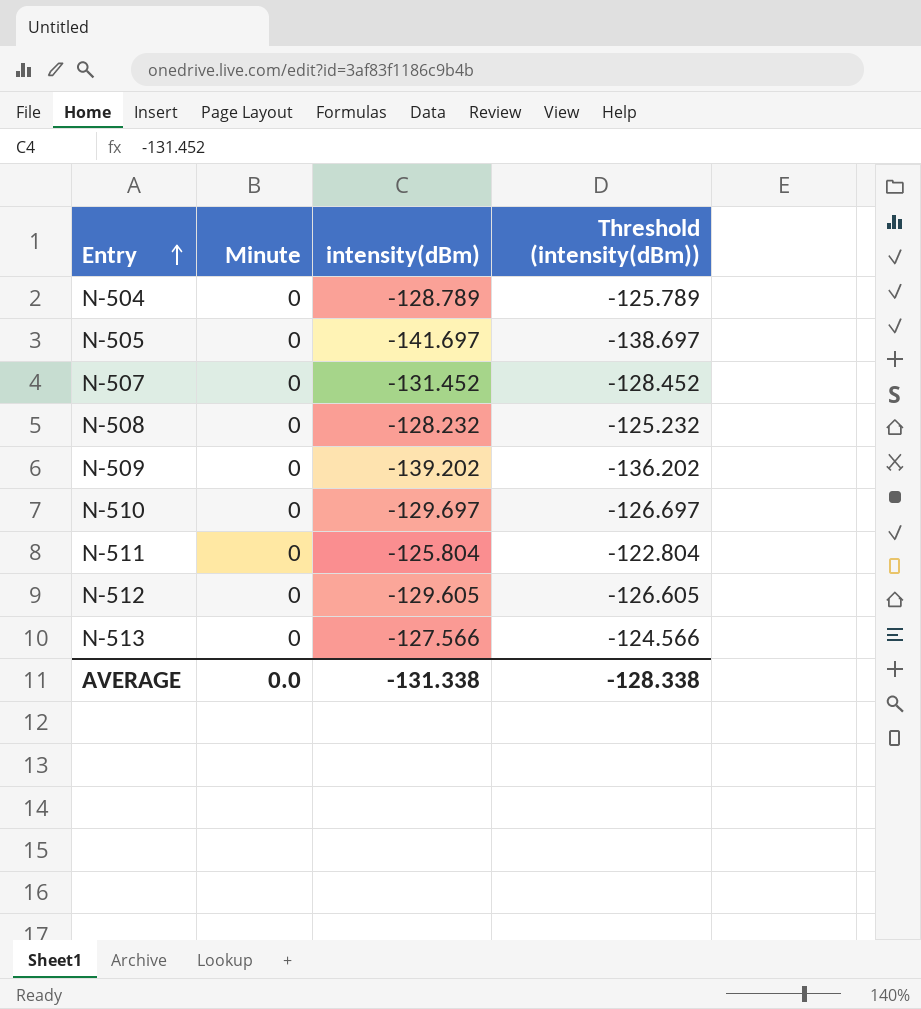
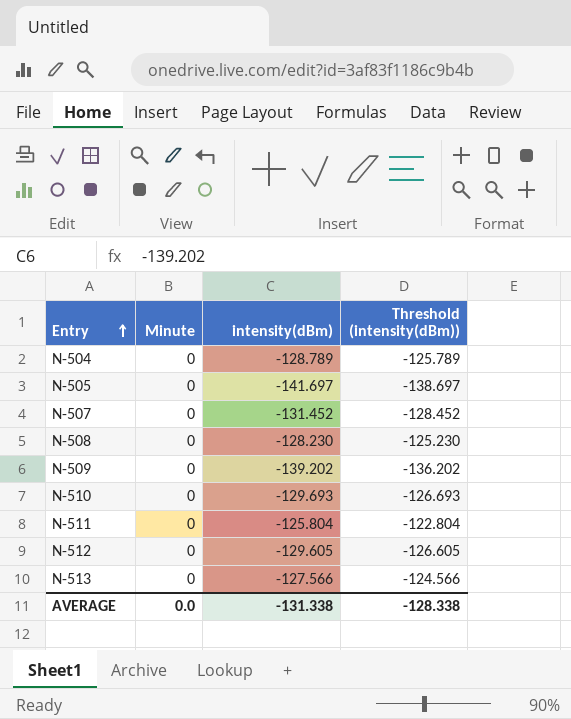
N-508 | intensity(dBm): -128.232 -> -128.230
N-508 | Threshold (intensity(dBm)): -125.232 -> -125.230
N-510 | intensity(dBm): -129.697 -> -129.693
N-510 | Threshold (intensity(dBm)): -126.697 -> -126.693

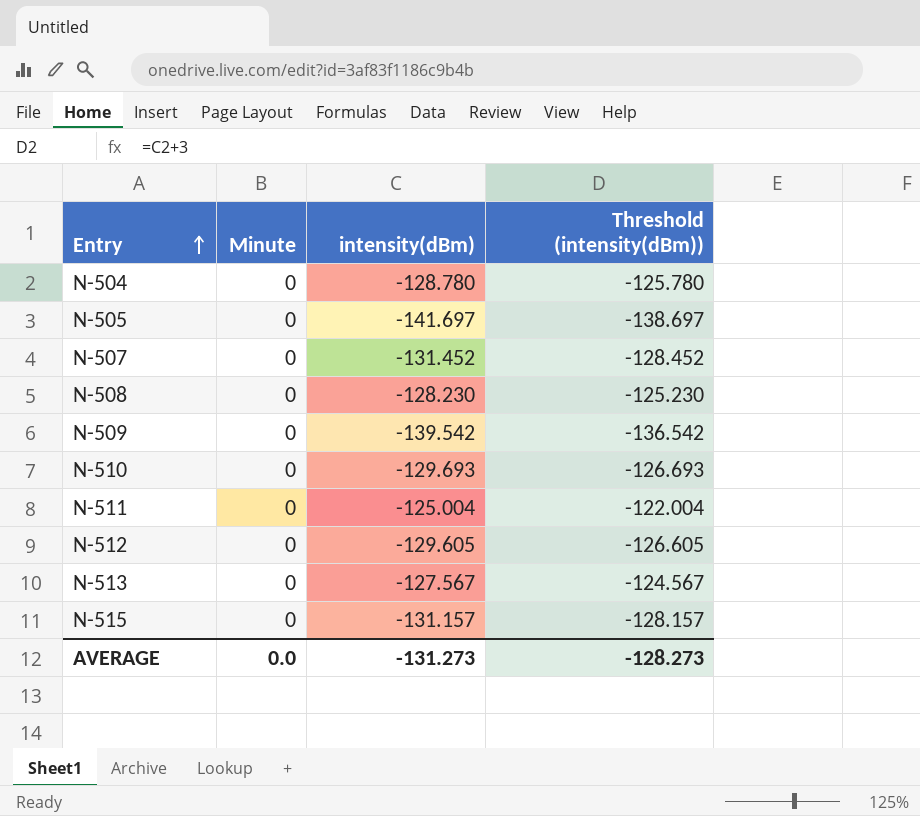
N-504 | intensity(dBm): -128.789 -> -128.780
N-504 | Threshold (intensity(dBm)): -125.789 -> -125.780
N-509 | intensity(dBm): -139.202 -> -139.542
N-509 | Threshold (intensity(dBm)): -136.202 -> -136.542
N-511 | intensity(dBm): -125.804 -> -125.004
N-511 | Threshold (intensity(dBm)): -122.804 -> -122.004
N-513 | intensity(dBm): -127.566 -> -127.567
N-513 | Threshold (intensity(dBm)): -124.566 -> -124.567
row N-515: none -> 0 | -131.157 | -128.157
AVERAGE | intensity(dBm): -131.338 -> -131.273
AVERAGE | Threshold (intensity(dBm)): -128.338 -> -128.273

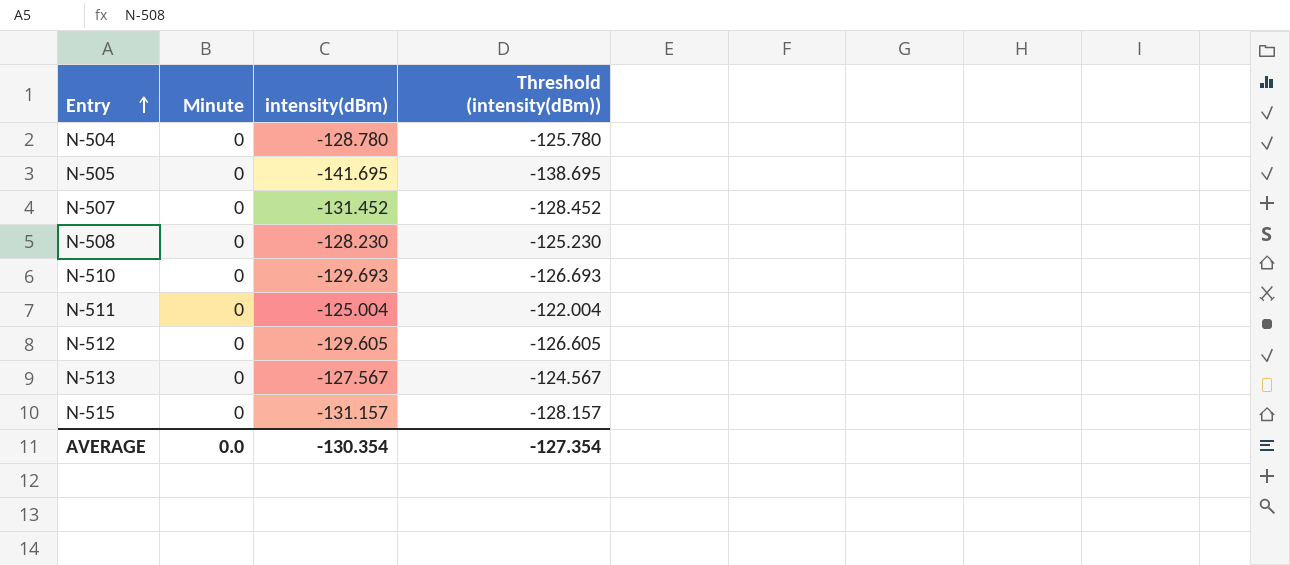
row N-509: 0 | -139.542 | -136.542 -> none
N-505 | intensity(dBm): -141.697 -> -141.695
N-505 | Threshold (intensity(dBm)): -138.697 -> -138.695
AVERAGE | intensity(dBm): -131.273 -> -130.354
AVERAGE | Threshold (intensity(dBm)): -128.273 -> -127.354

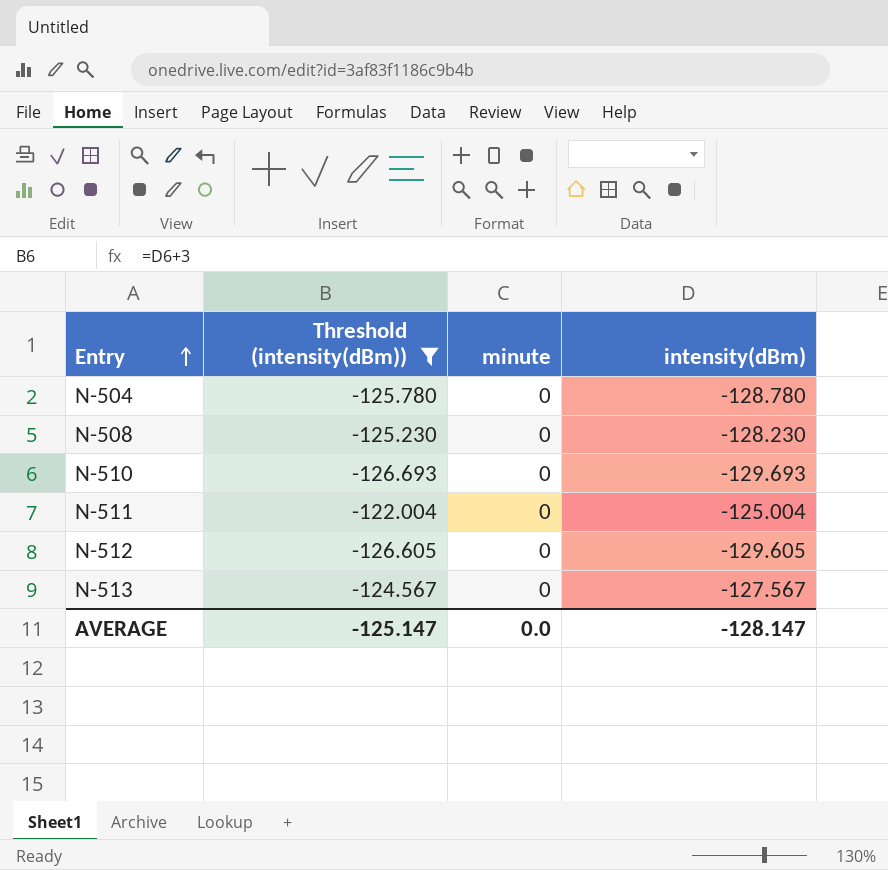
filter: none -> Threshold (intensity(dBm)) >= -126.693
column Threshold (intensity(dBm)) | position: 4 -> 2
column name: Minute -> minute
AVERAGE | Threshold (intensity(dBm)): -127.354 -> -125.147
AVERAGE | intensity(dBm): -130.354 -> -128.147

